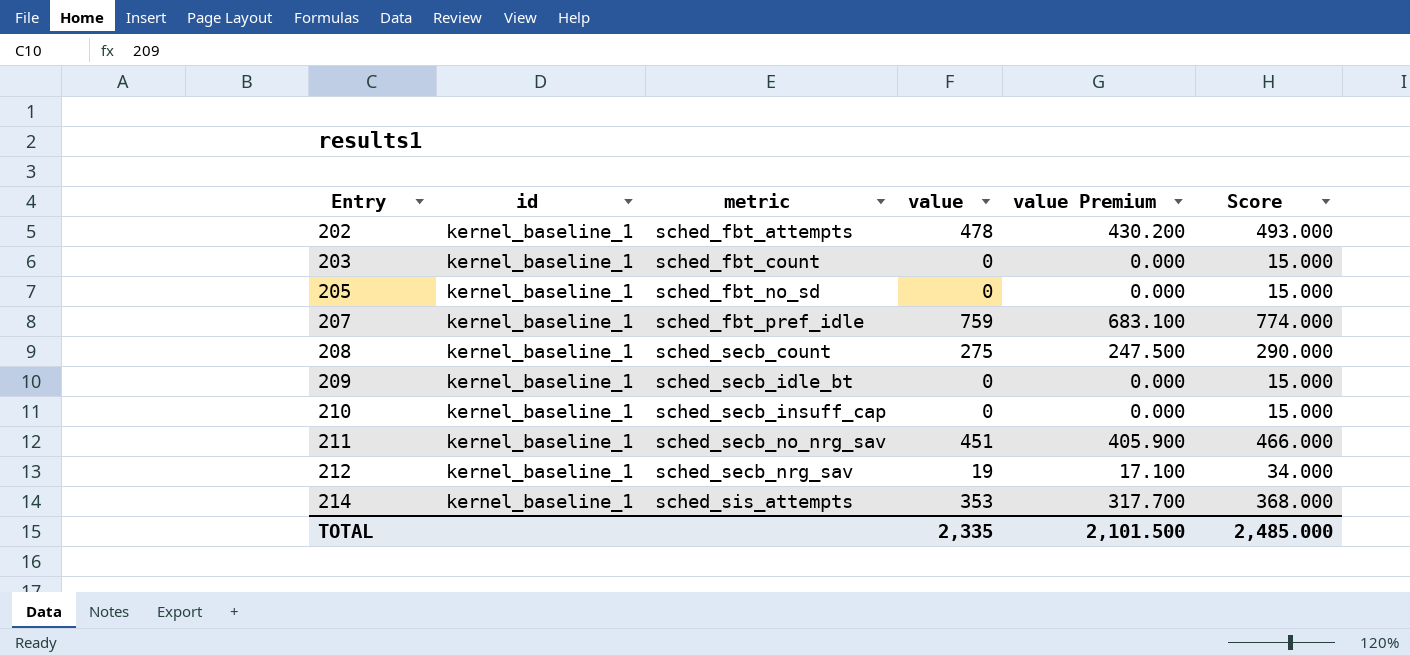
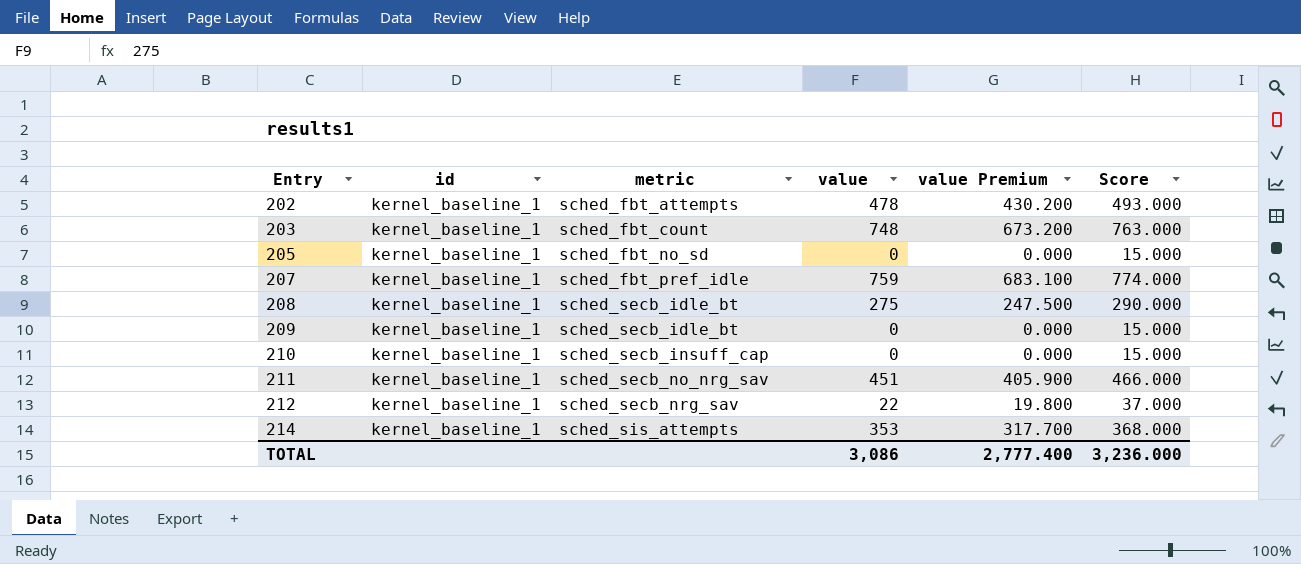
203 | value: 0 -> 748
203 | value Premium: 0.000 -> 673.200
203 | Score: 15.000 -> 763.000
208 | metric: sched_secb_count -> sched_secb_idle_bt
212 | value: 19 -> 22
212 | value Premium: 17.100 -> 19.800
212 | Score: 34.000 -> 37.000
TOTAL | value: 2,335 -> 3,086
TOTAL | value Premium: 2,101.500 -> 2,777.400
TOTAL | Score: 2,485.000 -> 3,236.000

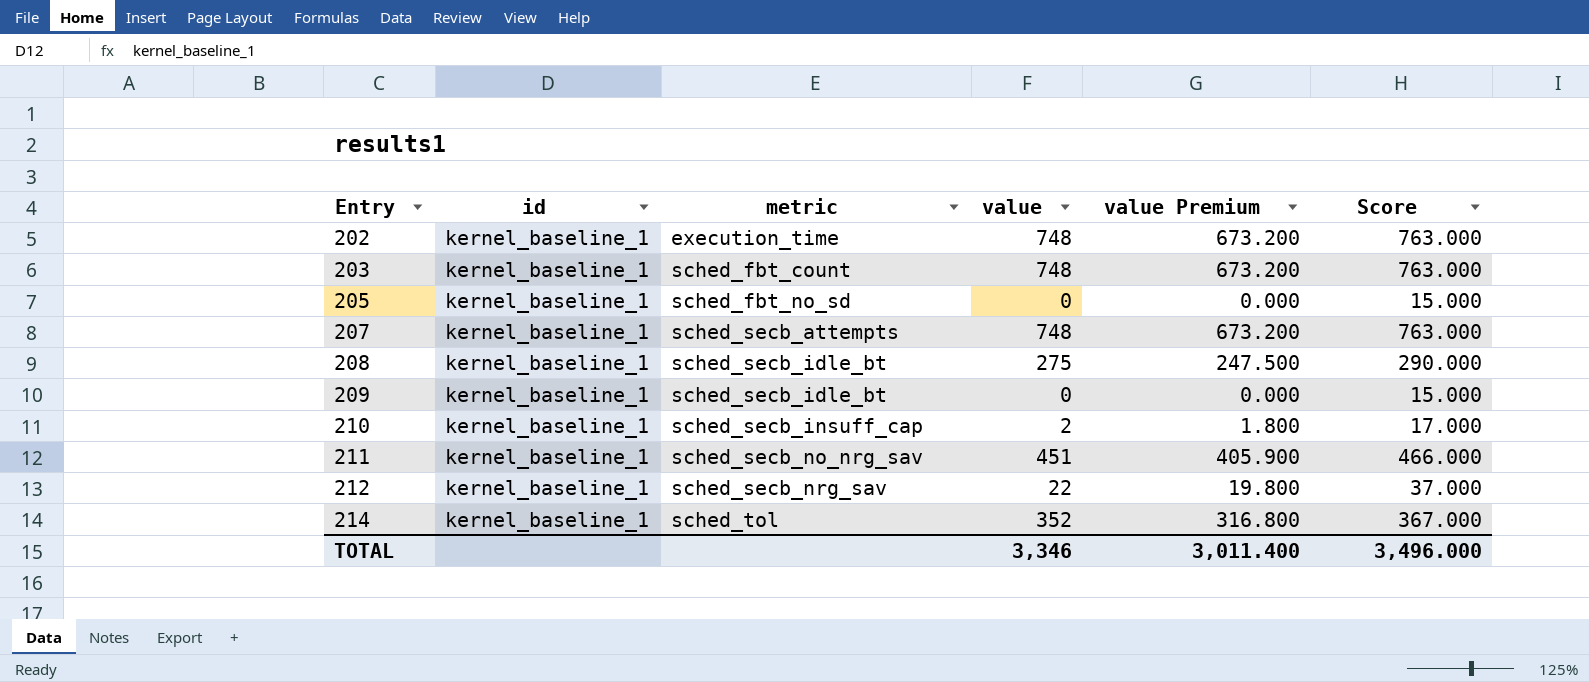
202 | metric: sched_fbt_attempts -> execution_time
202 | value: 478 -> 748
202 | value Premium: 430.200 -> 673.200
202 | Score: 493.000 -> 763.000
207 | metric: sched_fbt_pref_idle -> sched_secb_attempts
207 | value: 759 -> 748
207 | value Premium: 683.100 -> 673.200
207 | Score: 774.000 -> 763.000
210 | value: 0 -> 2
210 | value Premium: 0.000 -> 1.800
210 | Score: 15.000 -> 17.000
214 | metric: sched_sis_attempts -> sched_tol
214 | value: 353 -> 352
214 | value Premium: 317.700 -> 316.800
214 | Score: 368.000 -> 367.000
TOTAL | value: 3,086 -> 3,346
TOTAL | value Premium: 2,777.400 -> 3,011.400
TOTAL | Score: 3,236.000 -> 3,496.000

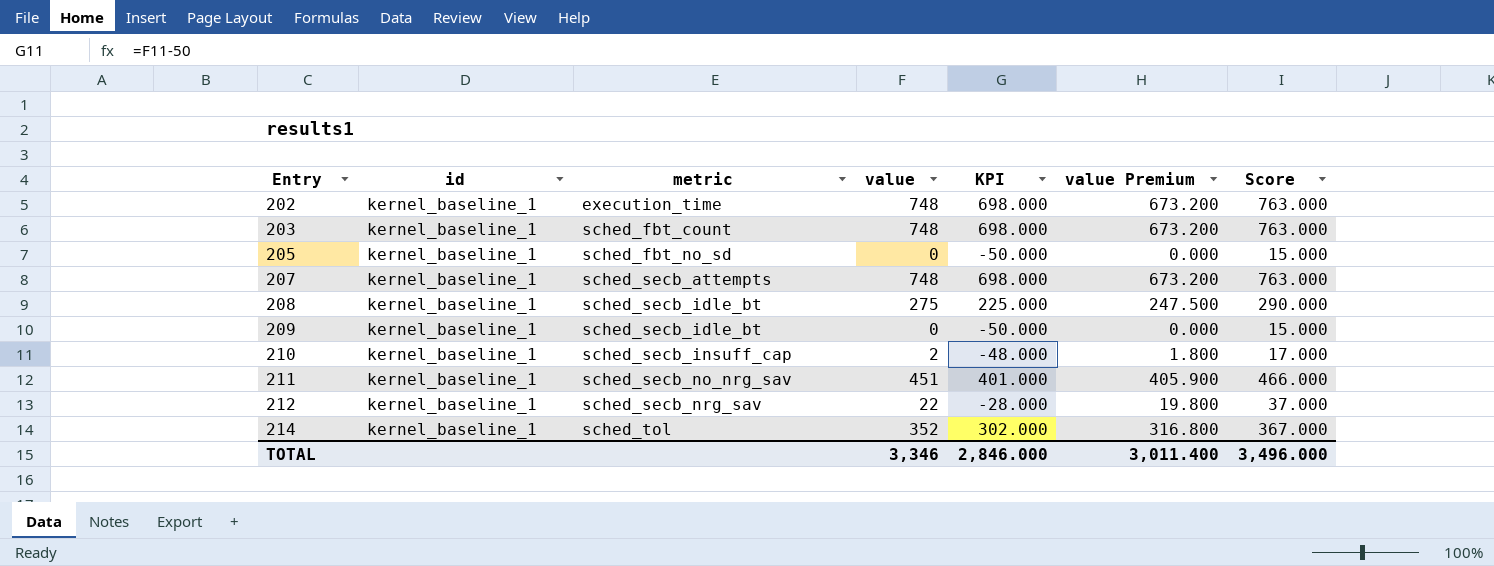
column KPI | formula: none -> [value] - 50

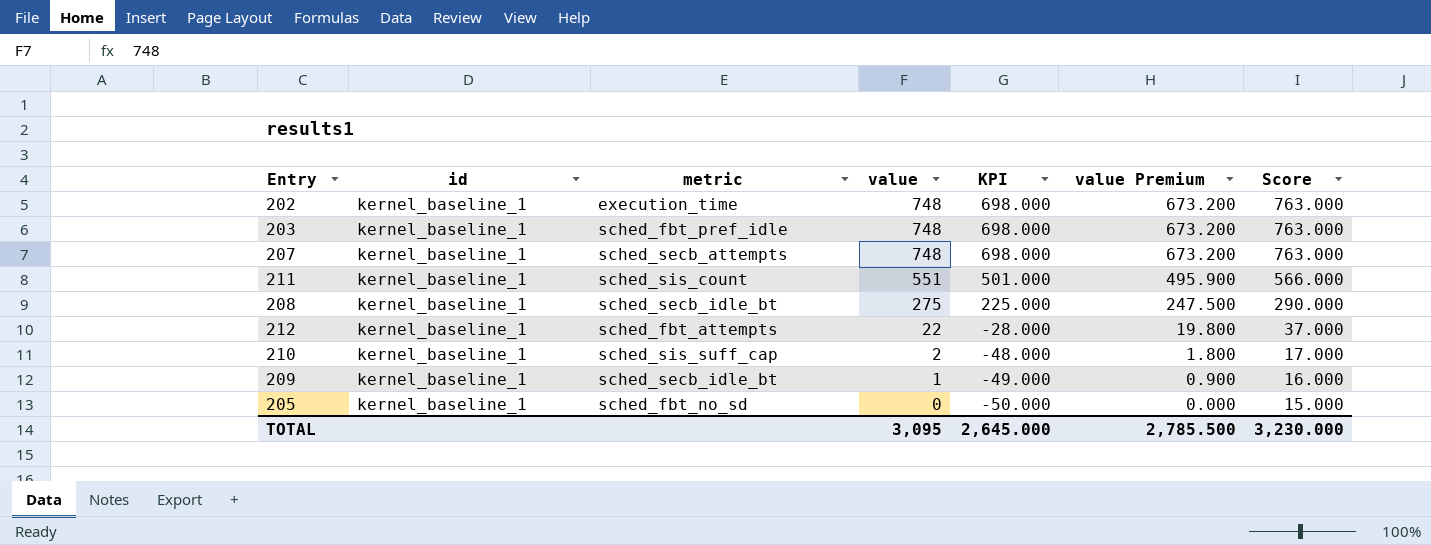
row order: Entry ascending -> value descending
row 214: kernel_baseline_1 | sched_tol | 352 | 302.000 | 316.800 | 367.000 -> none
203 | metric: sched_fbt_count -> sched_fbt_pref_idle
211 | metric: sched_secb_no_nrg_sav -> sched_sis_count
211 | value: 451 -> 551
211 | KPI: 401.000 -> 501.000
211 | value Premium: 405.900 -> 495.900
211 | Score: 466.000 -> 566.000
212 | metric: sched_secb_nrg_sav -> sched_fbt_attempts
210 | metric: sched_secb_insuff_cap -> sched_sis_suff_cap
209 | value: 0 -> 1
209 | KPI: -50.000 -> -49.000
209 | value Premium: 0.000 -> 0.900
209 | Score: 15.000 -> 16.000
TOTAL | value: 3,346 -> 3,095
TOTAL | KPI: 2,846.000 -> 2,645.000
TOTAL | value Premium: 3,011.400 -> 2,785.500
TOTAL | Score: 3,496.000 -> 3,230.000

